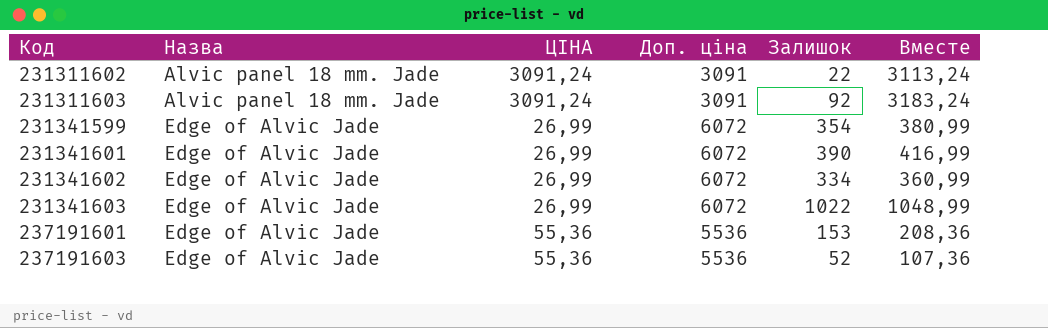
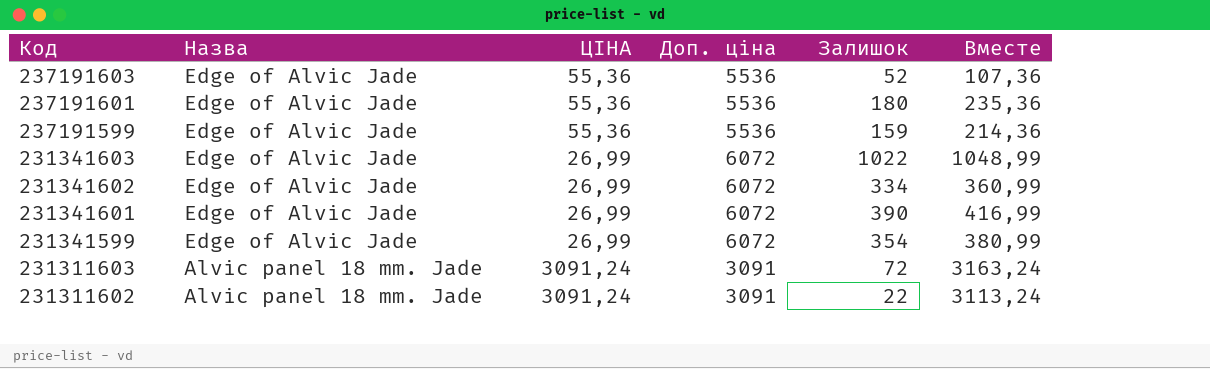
row order: Код ascending -> Код descending
237191601 | Залишок: 153 -> 180
237191601 | Вместе: 208,36 -> 235,36
row 237191599: none -> Edge of Alvic Jade | 55,36 | 5536 | 159 | 214,36
231311603 | Залишок: 92 -> 72
231311603 | Вместе: 3183,24 -> 3163,24

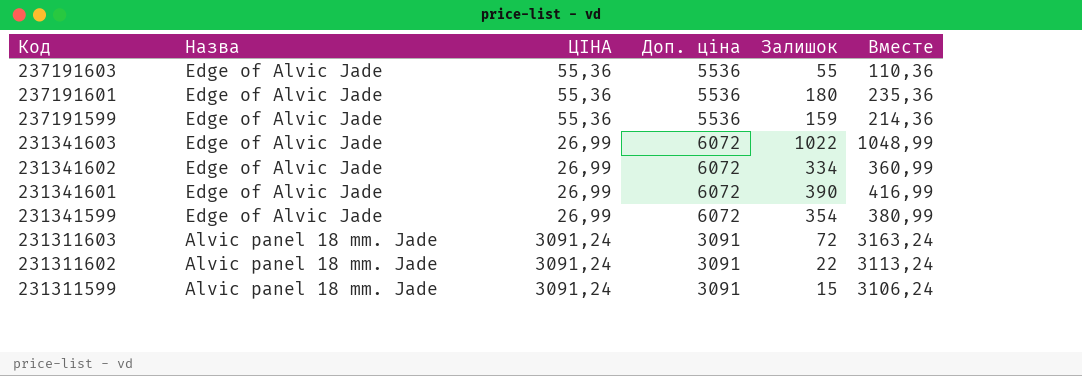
237191603 | Залишок: 52 -> 55
237191603 | Вместе: 107,36 -> 110,36
row 231311599: none -> Alvic panel 18 mm. Jade | 3091,24 | 3091 | 15 | 3106,24

